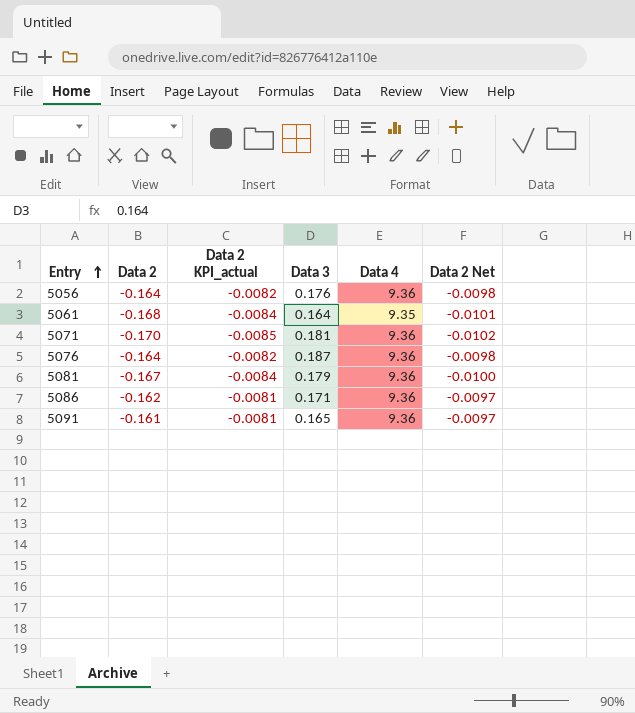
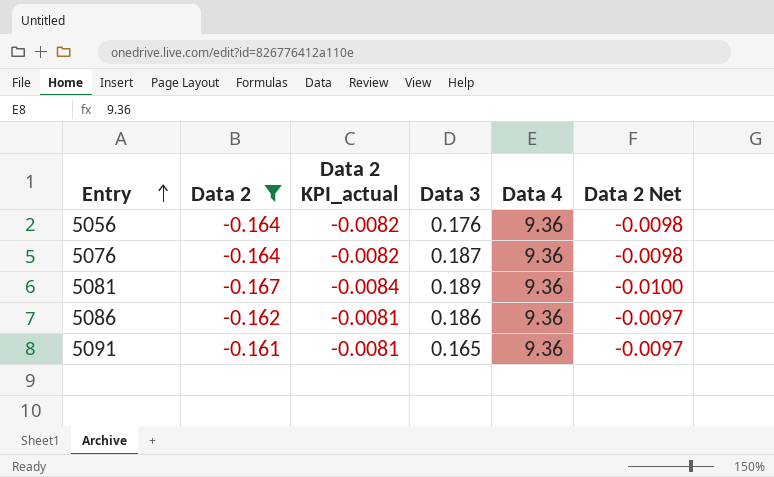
filter: none -> Data 2 >= -0.167
5081 | Data 3: 0.179 -> 0.189
5086 | Data 3: 0.171 -> 0.186

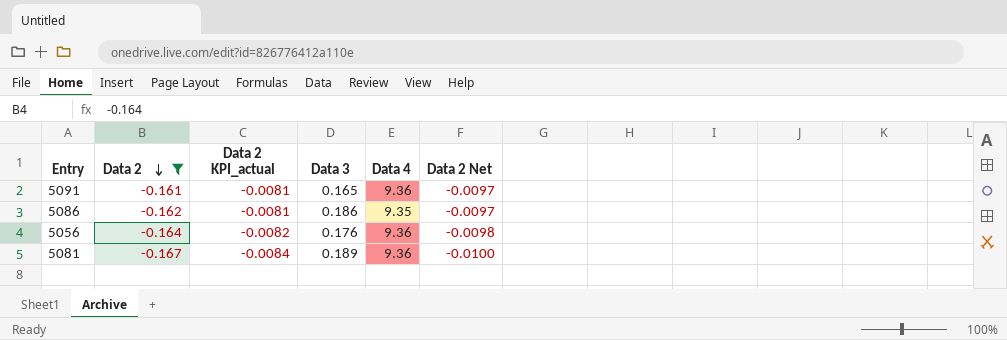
row order: Entry ascending -> Data 2 descending
row 5076: -0.164 | -0.0082 | 0.187 | 9.36 | -0.0098 -> none
5086 | Data 4: 9.36 -> 9.35

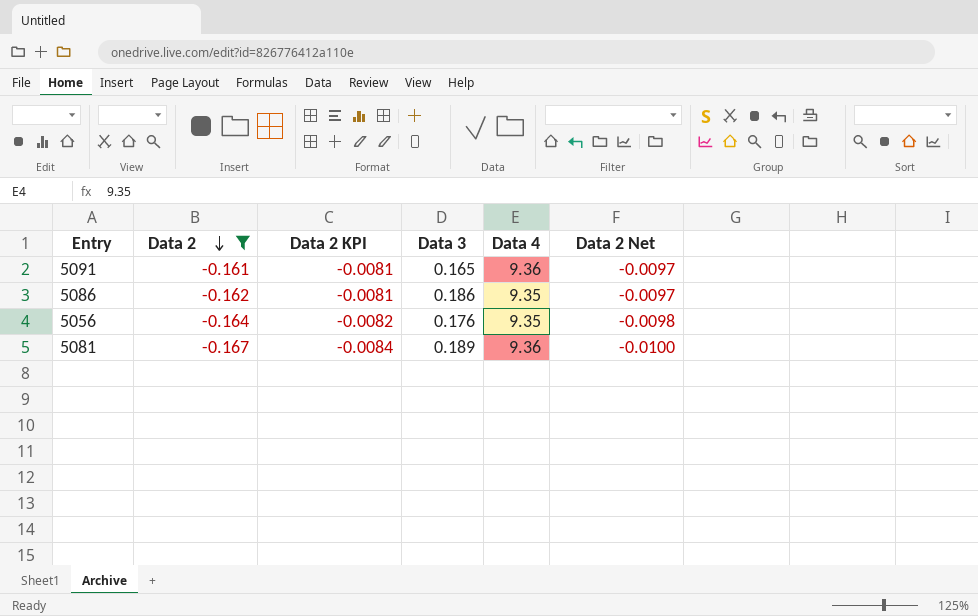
column name: Data 2 KPI_actual -> Data 2 KPI
5056 | Data 4: 9.36 -> 9.35

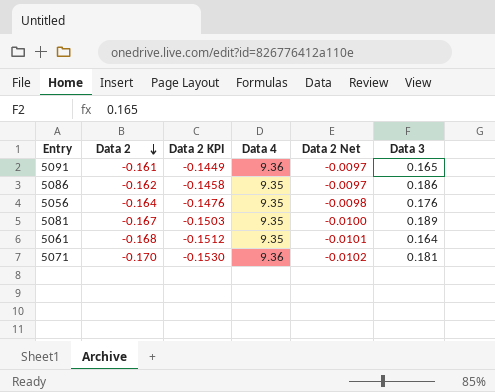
filter: Data 2 >= -0.167 -> none
column Data 2 KPI | formula: [Data 2] * 0.05 -> [Data 2] * 0.9
column Data 3 | position: 4 -> 6
5081 | Data 4: 9.36 -> 9.35

